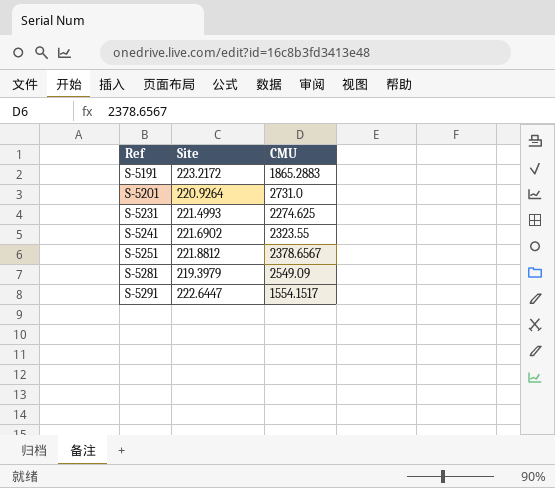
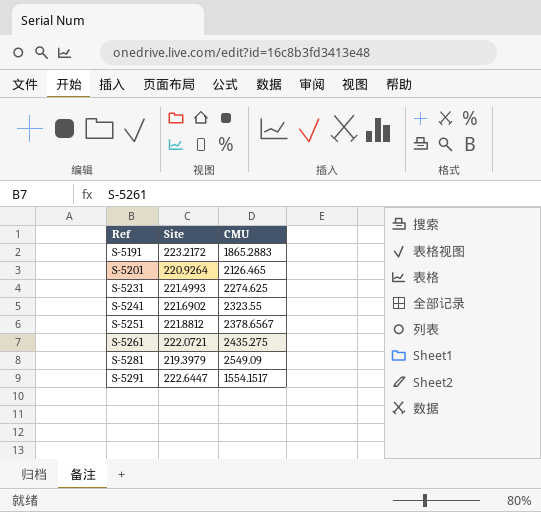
S-5201 | CMU: 2731.0 -> 2126.465
row S-5261: none -> 222.0721 | 2435.275

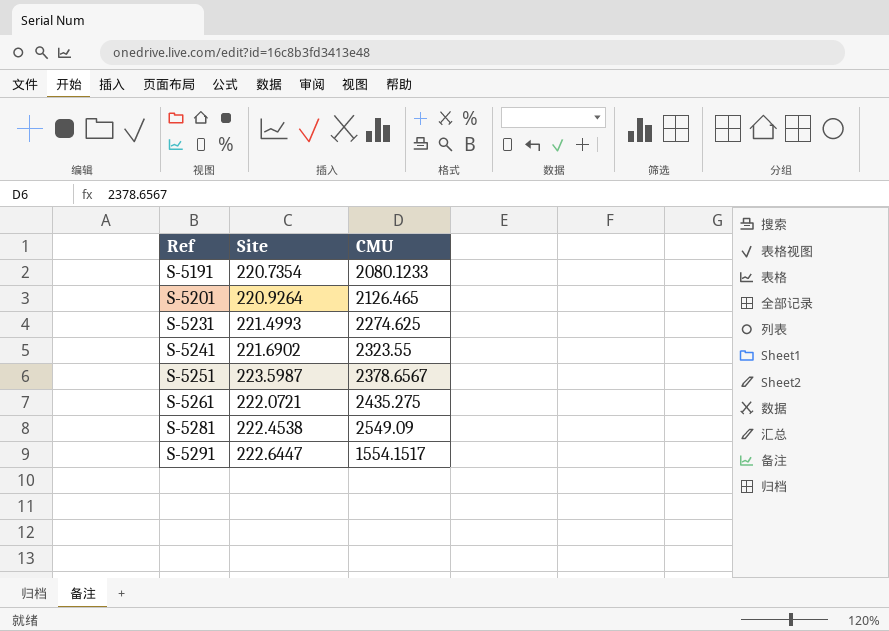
S-5191 | Site: 223.2172 -> 220.7354
S-5191 | CMU: 1865.2883 -> 2080.1233
S-5251 | Site: 221.8812 -> 223.5987
S-5281 | Site: 219.3979 -> 222.4538

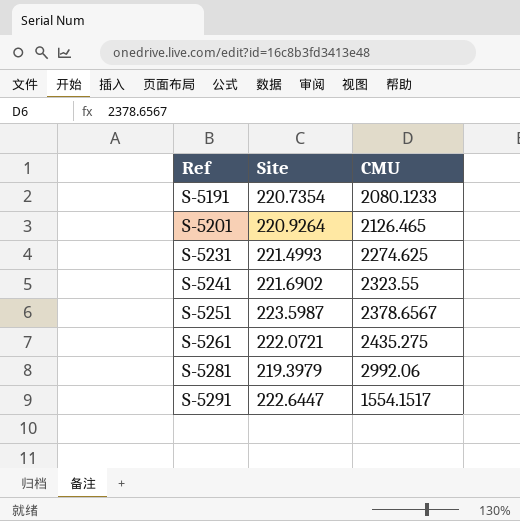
S-5281 | Site: 222.4538 -> 219.3979
S-5281 | CMU: 2549.09 -> 2992.06

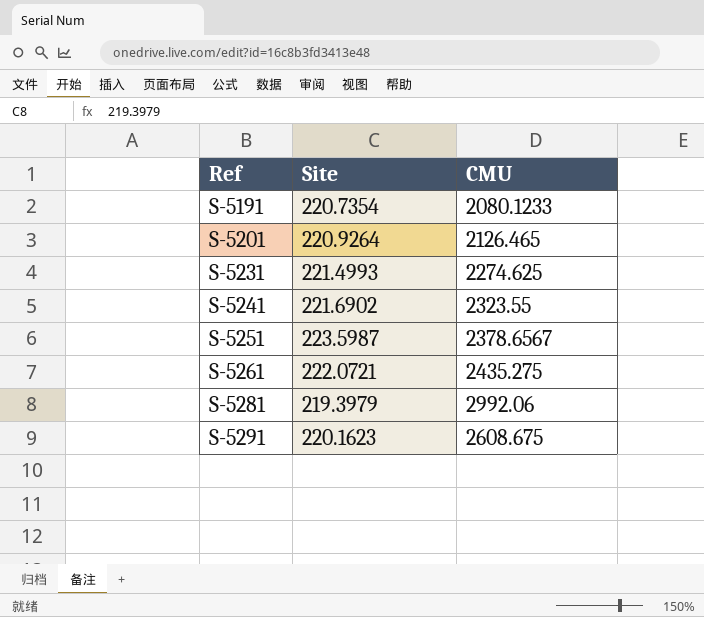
S-5291 | Site: 222.6447 -> 220.1623
S-5291 | CMU: 1554.1517 -> 2608.675

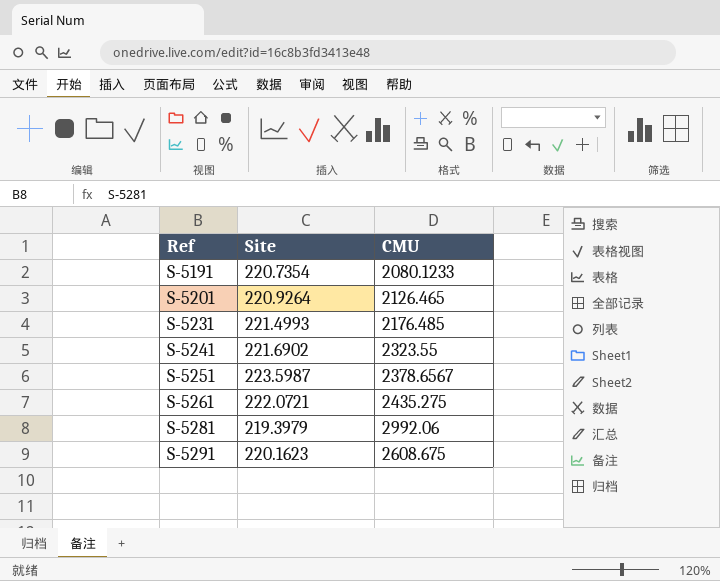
S-5231 | CMU: 2274.625 -> 2176.485

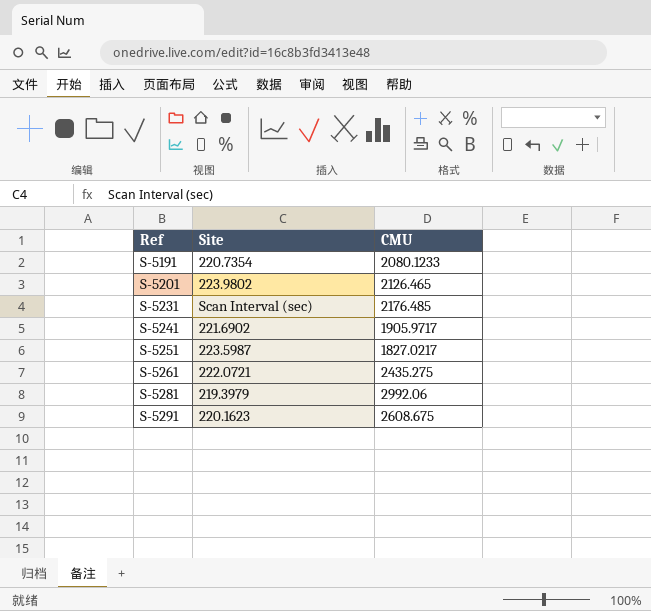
S-5201 | Site: 220.9264 -> 223.9802
S-5231 | Site: 221.4993 -> Scan Interval (sec)
S-5241 | CMU: 2323.55 -> 1905.9717
S-5251 | CMU: 2378.6567 -> 1827.0217

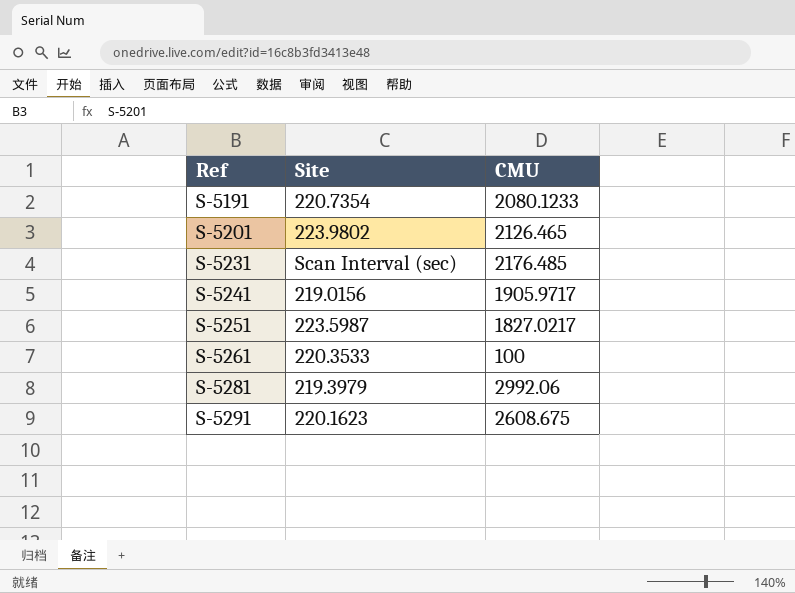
S-5241 | Site: 221.6902 -> 219.0156
S-5261 | Site: 222.0721 -> 220.3533
S-5261 | CMU: 2435.275 -> 100

